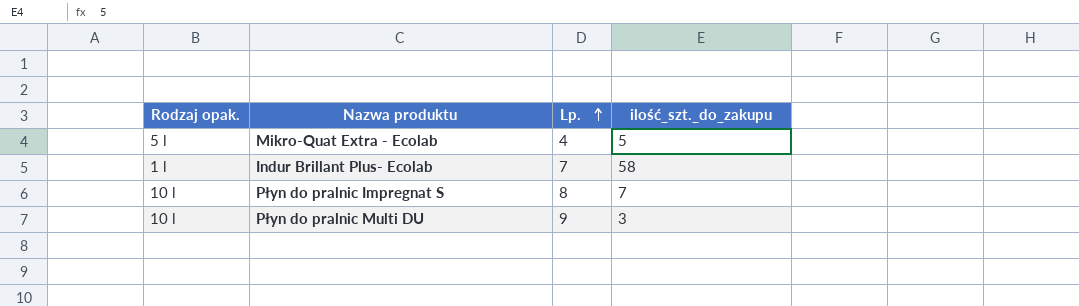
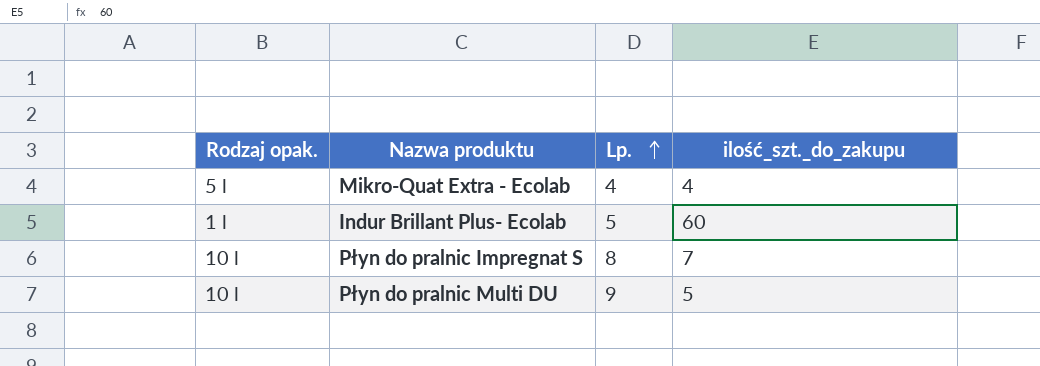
Mikro-Quat Extra - Ecolab | ilość_szt._do_zakupu: 5 -> 4
Indur Brillant Plus- Ecolab | Lp.: 7 -> 5
Indur Brillant Plus- Ecolab | ilość_szt._do_zakupu: 58 -> 60
Płyn do pralnic Multi DU | ilość_szt._do_zakupu: 3 -> 5

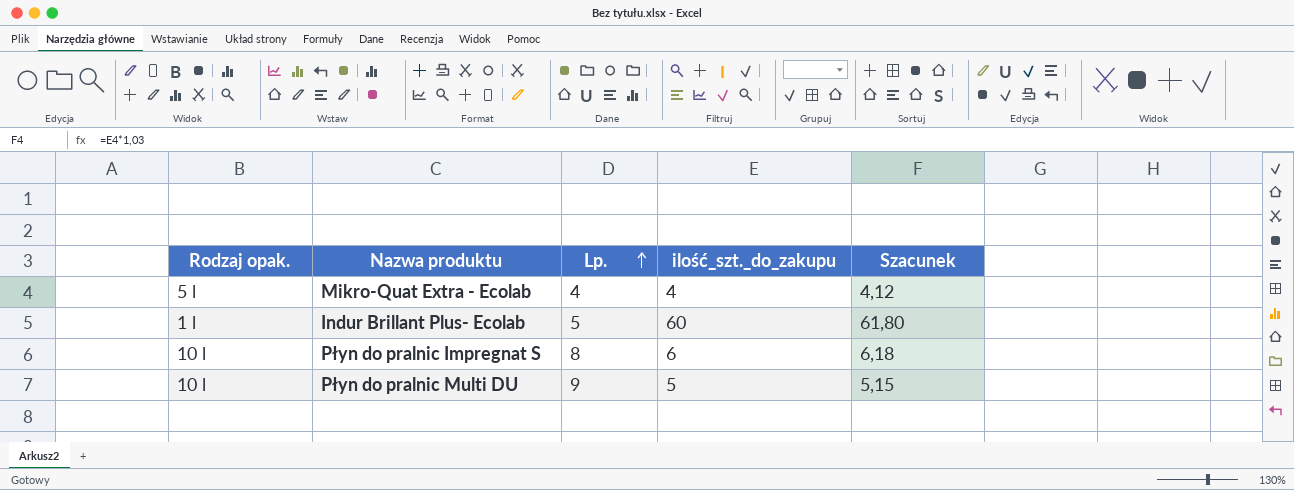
column Szacunek | formula: none -> [ilość_szt._do_zakupu] * 1,03
Płyn do pralnic Impregnat S | ilość_szt._do_zakupu: 7 -> 6

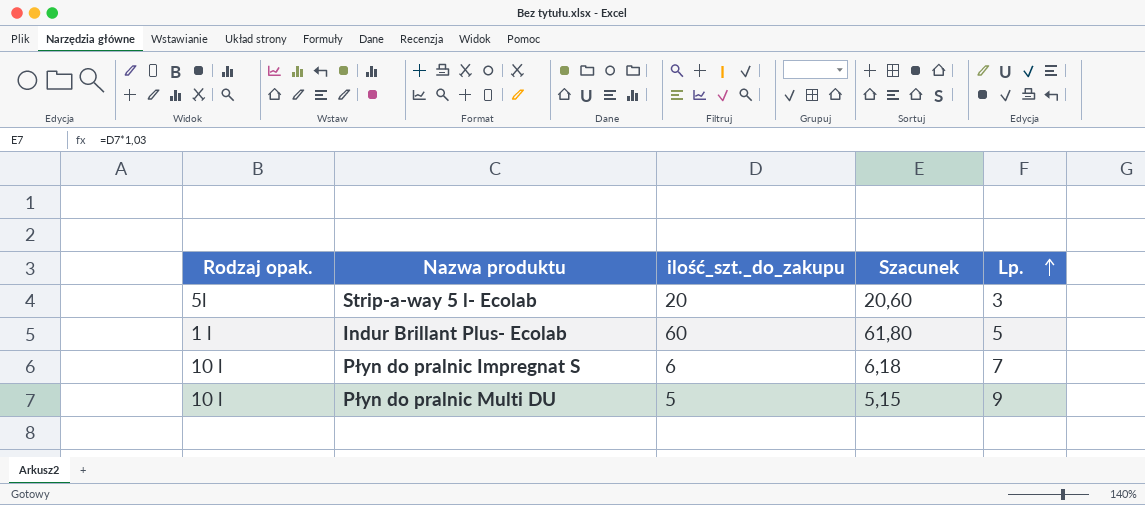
column Lp. | position: 3 -> 5
row Mikro-Quat Extra - Ecolab: 5 l | 4 | 4 | 4,12 -> none
row Strip-a-way 5 l- Ecolab: none -> 5l | 20 | 20,60 | 3
Płyn do pralnic Impregnat S | Lp.: 8 -> 7

